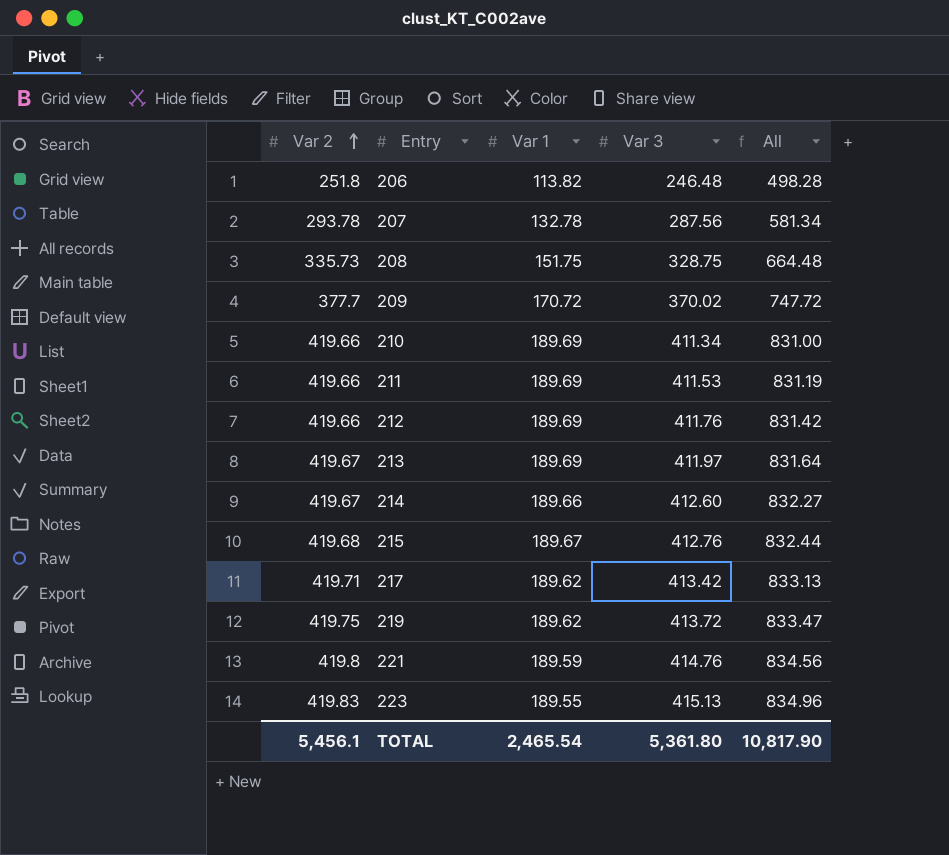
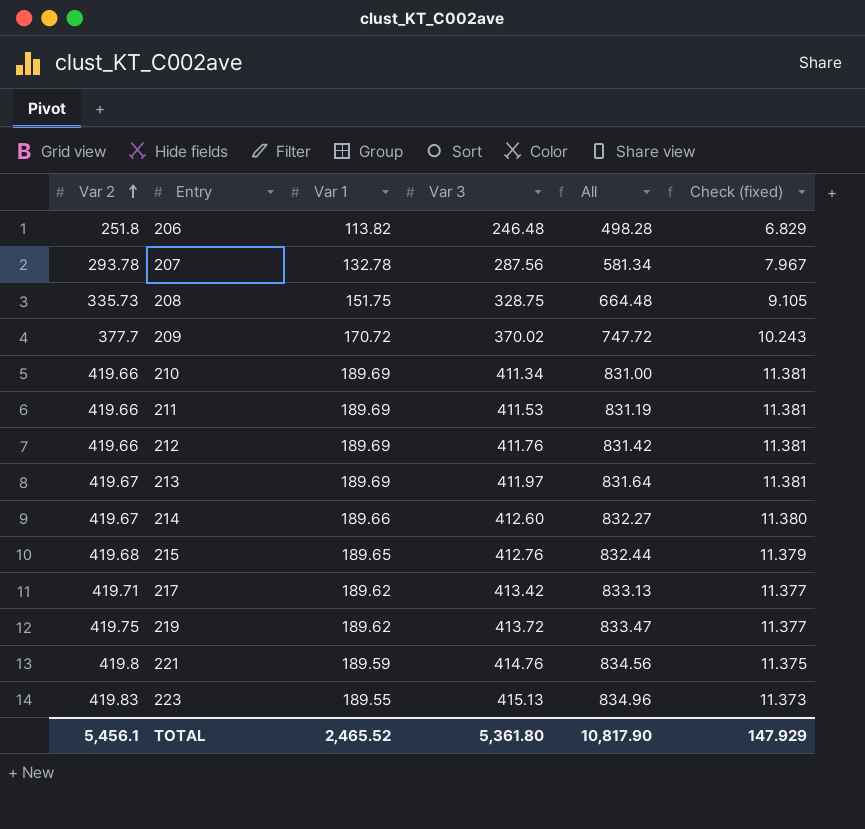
column Check (fixed) | formula: none -> [Var 1] * 0.06
215 | Var 1: 189.67 -> 189.65
TOTAL | Var 1: 2,465.54 -> 2,465.52

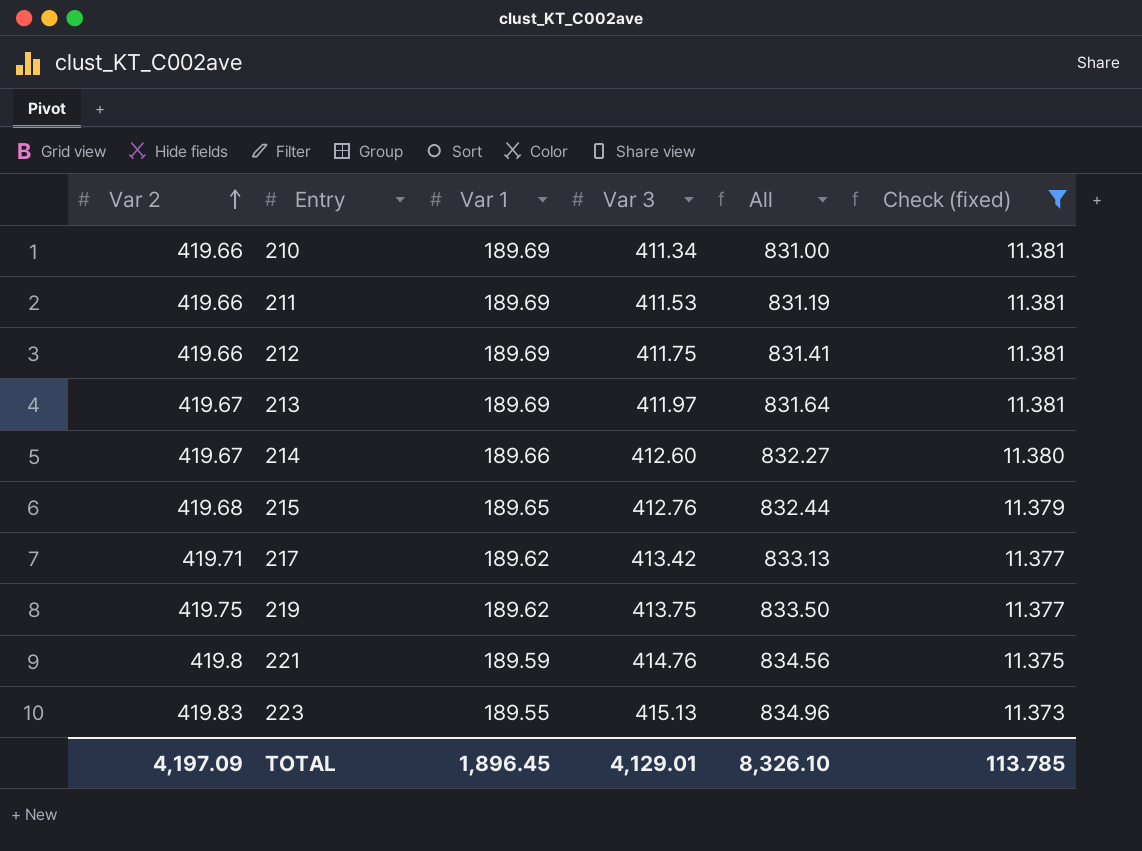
filter: none -> Check (fixed) >= 11.373
212 | Var 3: 411.76 -> 411.75
212 | All: 831.42 -> 831.41
219 | Var 3: 413.72 -> 413.75
219 | All: 833.47 -> 833.50
TOTAL | Var 2: 5,456.1 -> 4,197.09
TOTAL | Var 1: 2,465.52 -> 1,896.45
TOTAL | Var 3: 5,361.80 -> 4,129.01
TOTAL | All: 10,817.90 -> 8,326.10
TOTAL | Check (fixed): 147.929 -> 113.785

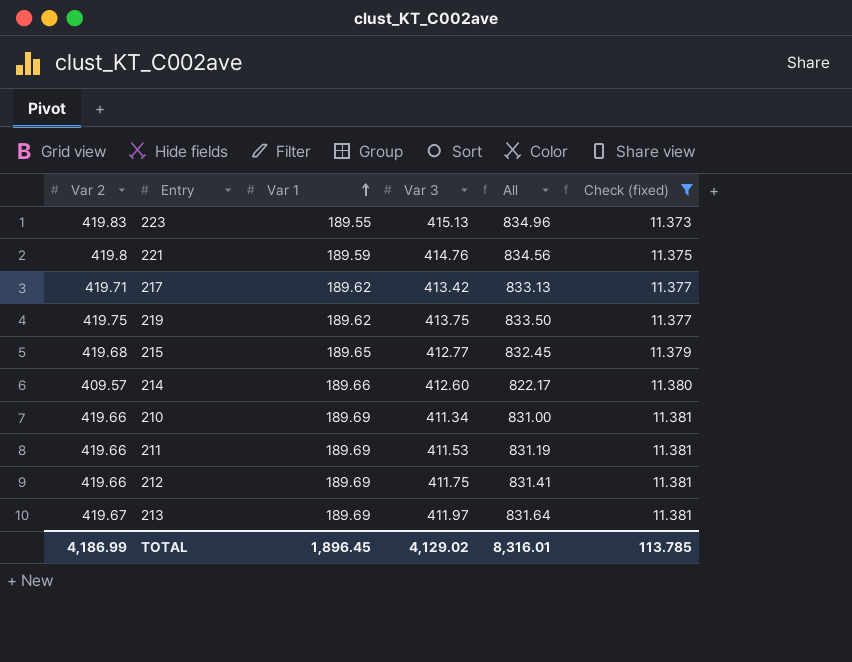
row order: Var 2 ascending -> Var 1 ascending
215 | Var 3: 412.76 -> 412.77
215 | All: 832.44 -> 832.45
214 | Var 2: 419.67 -> 409.57
214 | All: 832.27 -> 822.17
TOTAL | Var 2: 4,197.09 -> 4,186.99
TOTAL | Var 3: 4,129.01 -> 4,129.02
TOTAL | All: 8,326.10 -> 8,316.01

